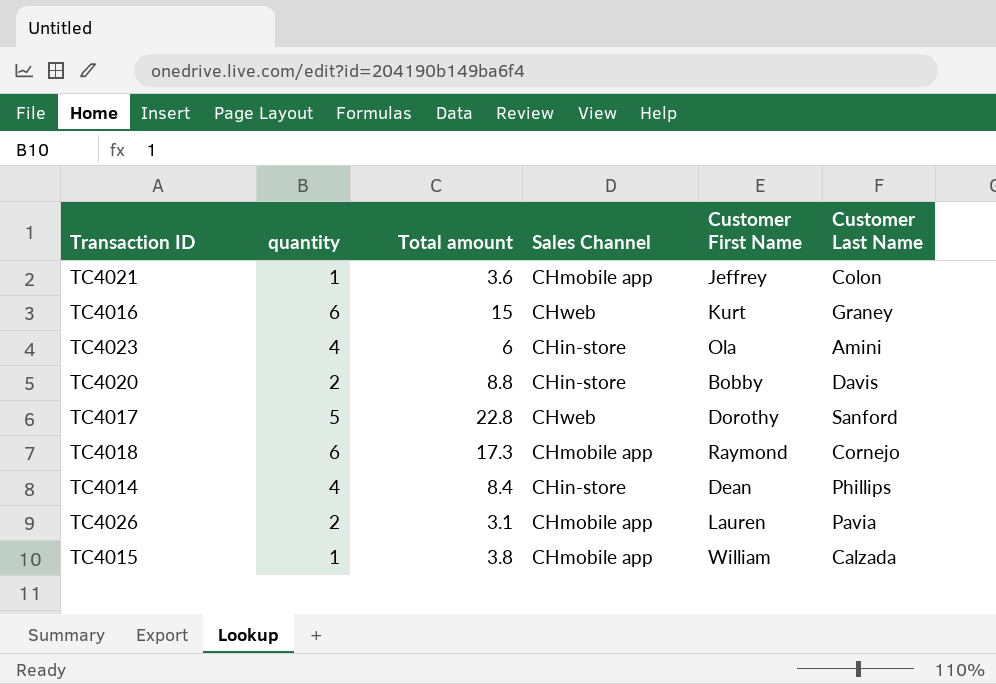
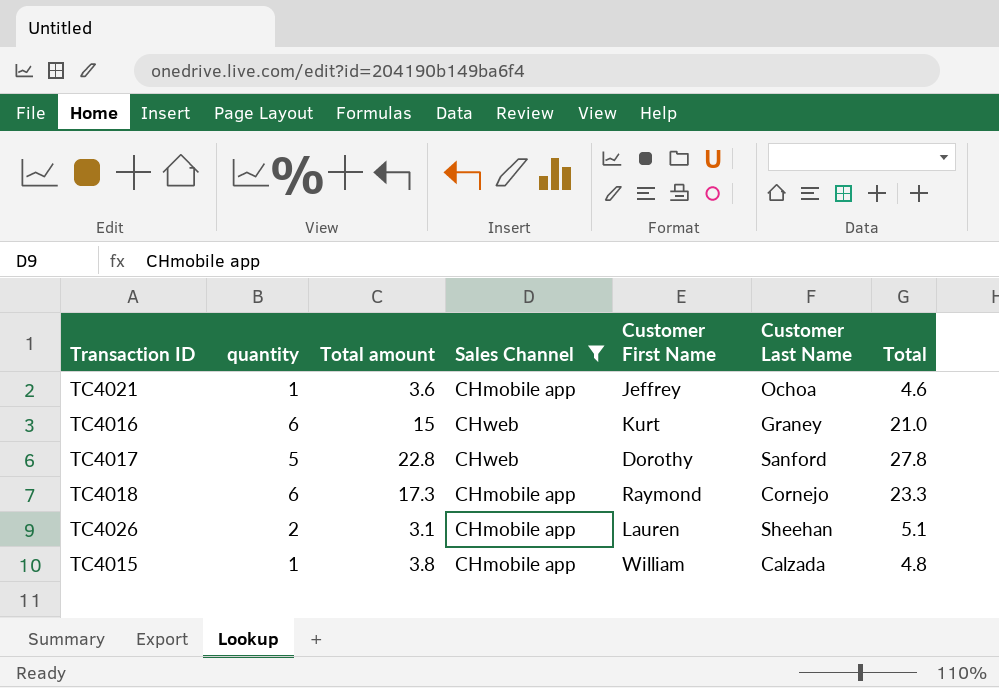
filter: none -> Sales Channel != CHin-store
column Total | formula: none -> [quantity] + [Total amount]
TC4021 | Customer Last Name: Colon -> Ochoa
TC4026 | Customer Last Name: Pavia -> Sheehan

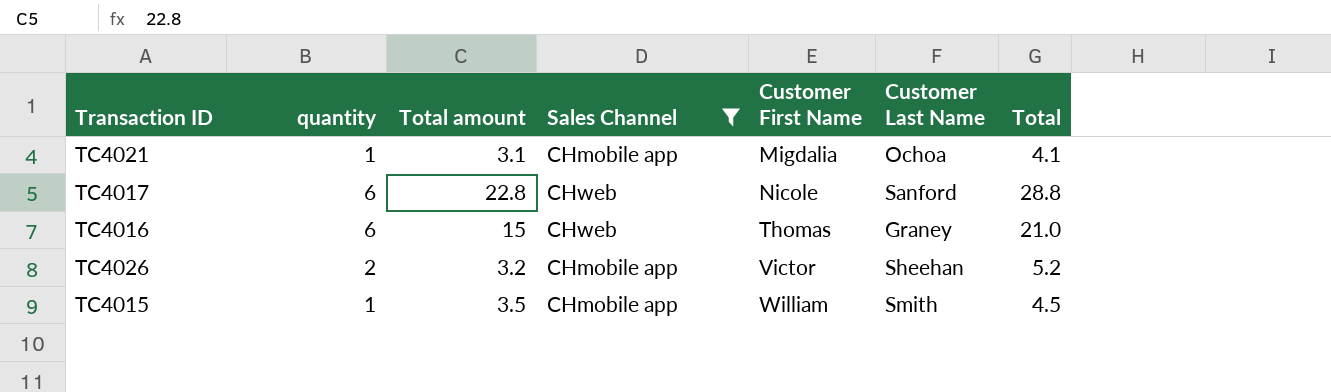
row order: none -> Customer First Name ascending
row TC4018: 6 | 17.3 | CHmobile app | Raymond | Cornejo | 23.3 -> none
TC4021 | Total amount: 3.6 -> 3.1
TC4021 | Customer First Name: Jeffrey -> Migdalia
TC4021 | Total: 4.6 -> 4.1
TC4017 | quantity: 5 -> 6
TC4017 | Customer First Name: Dorothy -> Nicole
TC4017 | Total: 27.8 -> 28.8
TC4016 | Customer First Name: Kurt -> Thomas
TC4026 | Total amount: 3.1 -> 3.2
TC4026 | Customer First Name: Lauren -> Victor
TC4026 | Total: 5.1 -> 5.2
TC4015 | Total amount: 3.8 -> 3.5
TC4015 | Customer Last Name: Calzada -> Smith
TC4015 | Total: 4.8 -> 4.5

